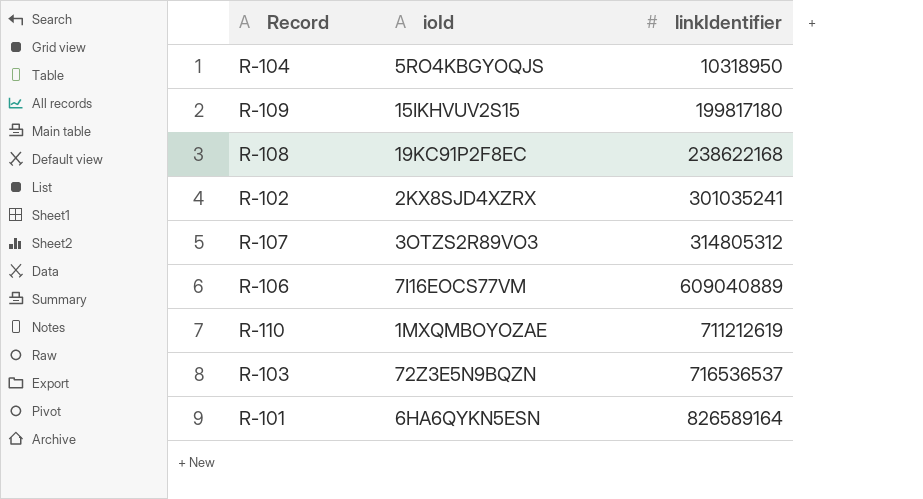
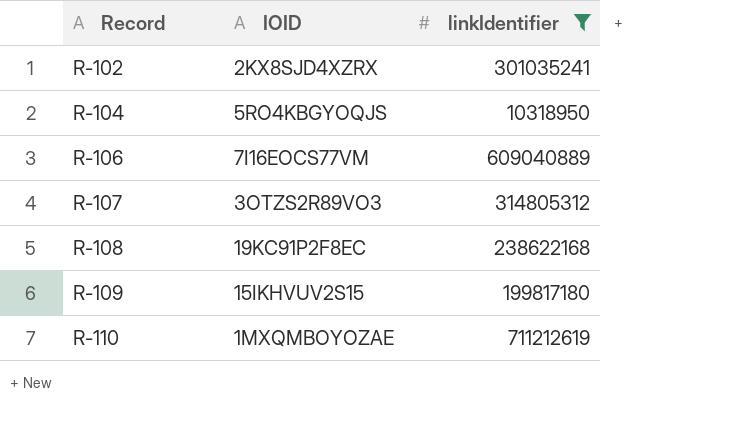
filter: none -> linkIdentifier <= 711212619
row order: linkIdentifier ascending -> Record ascending
column name: ioId -> IOID

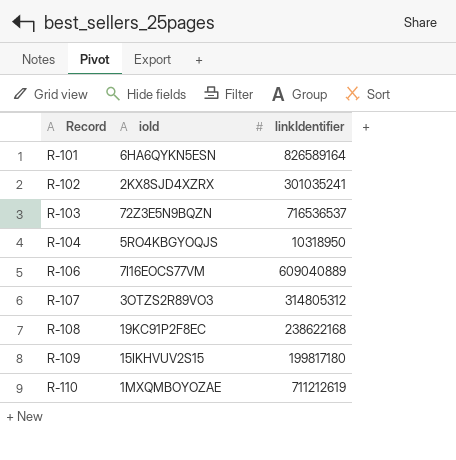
filter: linkIdentifier <= 711212619 -> none
column name: IOID -> ioId

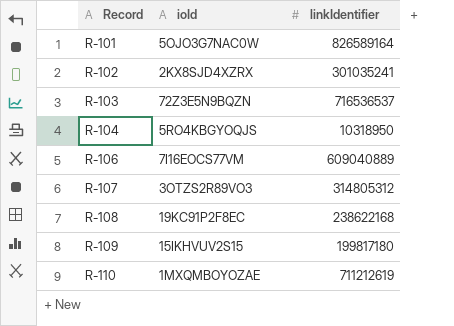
R-101 | ioId: 6HA6QYKN5ESN -> 5OJO3G7NAC0W

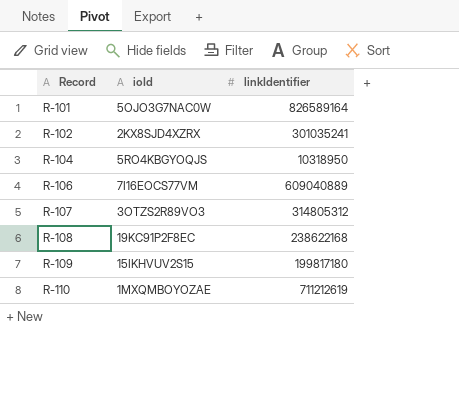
row R-103: 72Z3E5N9BQZN | 716536537 -> none

